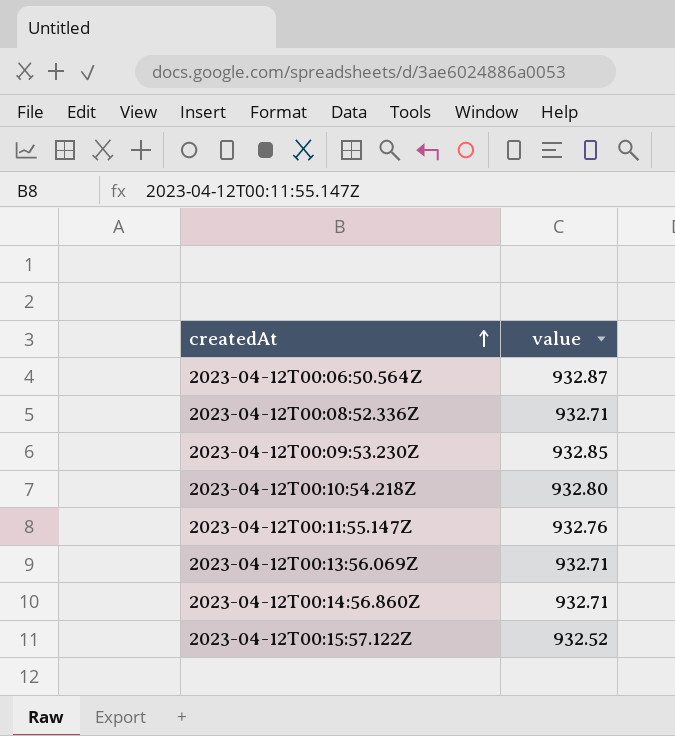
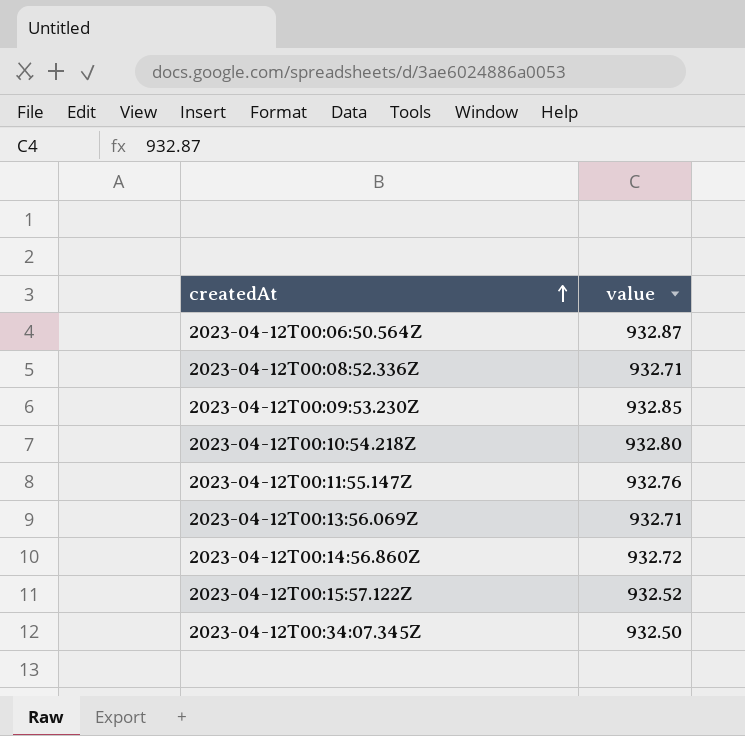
2023-04-12T00:14:56.860Z | value: 932.71 -> 932.72
row 2023-04-12T00:34:07.345Z: none -> 932.50

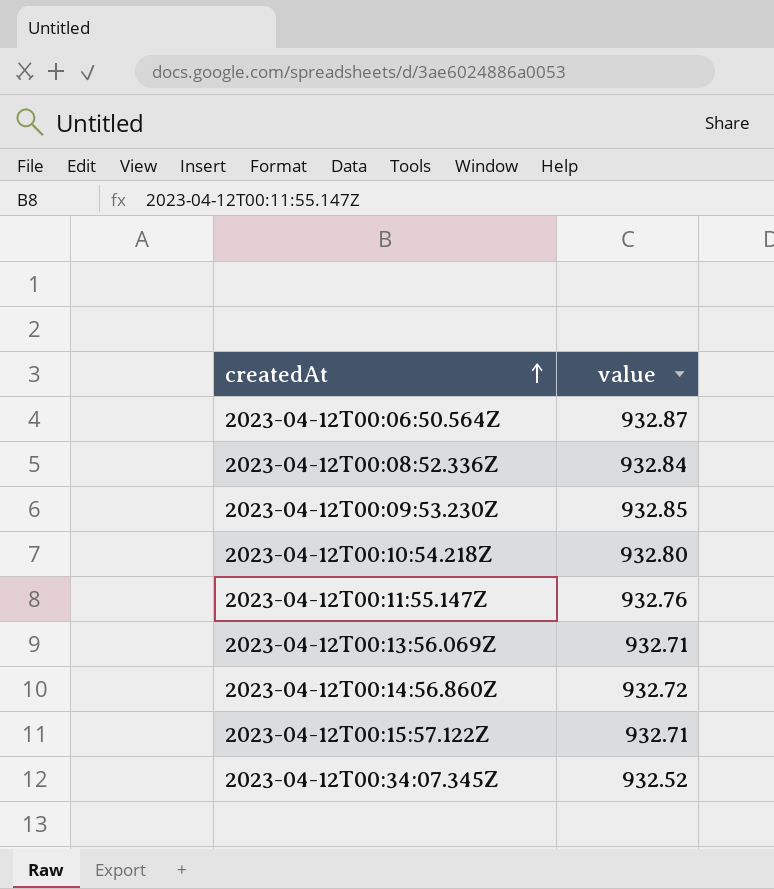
2023-04-12T00:08:52.336Z | value: 932.71 -> 932.84
2023-04-12T00:15:57.122Z | value: 932.52 -> 932.71
2023-04-12T00:34:07.345Z | value: 932.50 -> 932.52

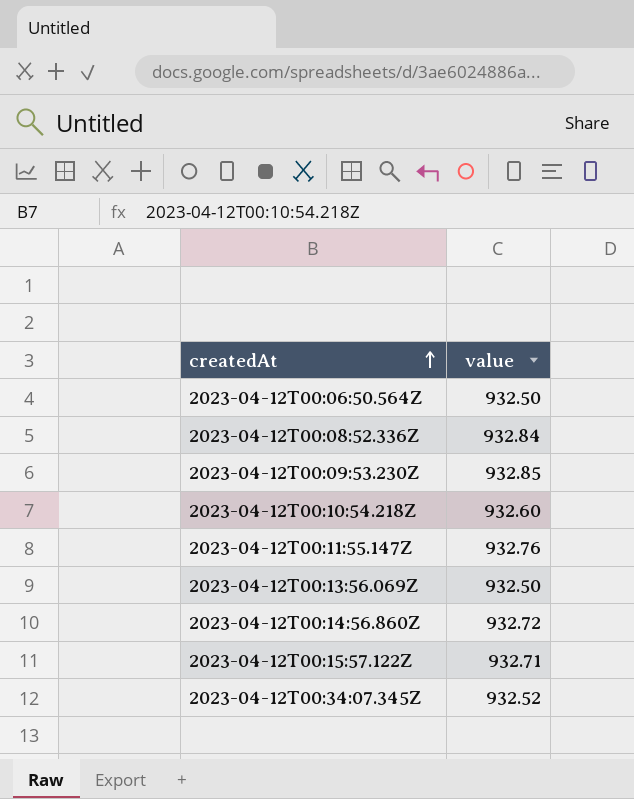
2023-04-12T00:06:50.564Z | value: 932.87 -> 932.50
2023-04-12T00:10:54.218Z | value: 932.80 -> 932.60
2023-04-12T00:13:56.069Z | value: 932.71 -> 932.50

